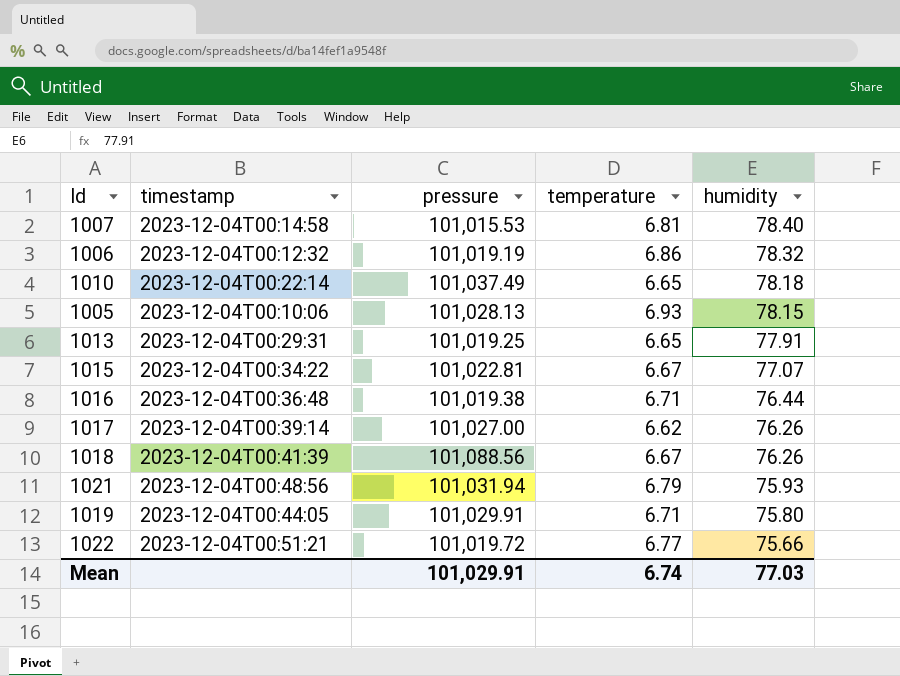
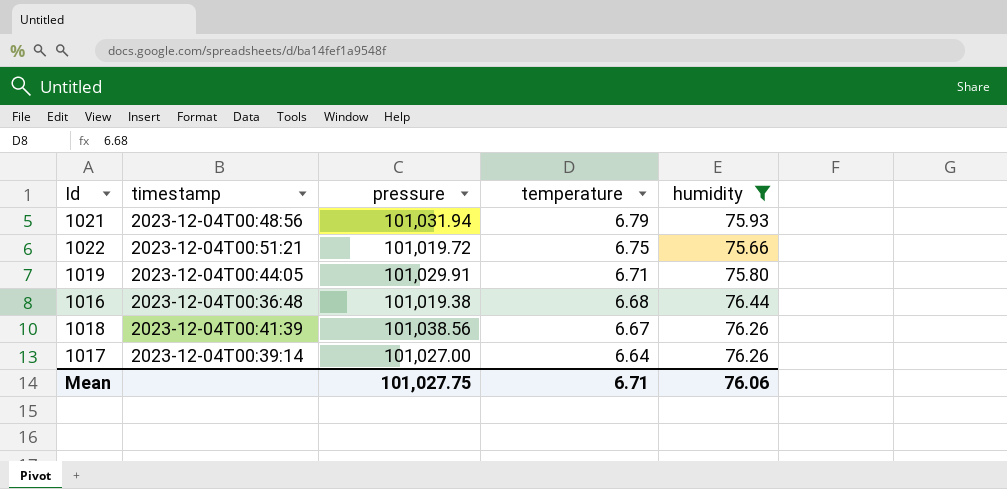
filter: none -> humidity <= 76.44
row order: humidity descending -> temperature descending
1022 | temperature: 6.77 -> 6.75
1016 | temperature: 6.71 -> 6.68
1018 | pressure: 101,088.56 -> 101,038.56
1017 | temperature: 6.62 -> 6.64
Mean | pressure: 101,029.91 -> 101,027.75
Mean | temperature: 6.74 -> 6.71
Mean | humidity: 77.03 -> 76.06

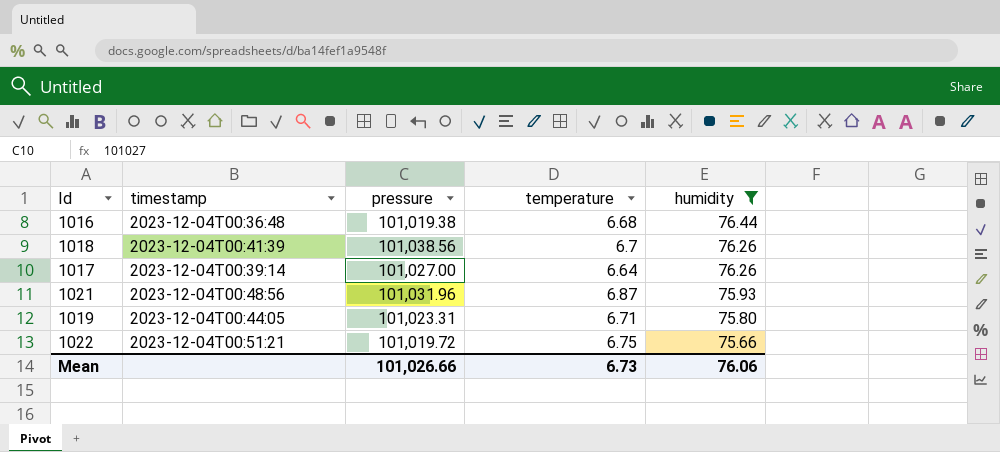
row order: temperature descending -> humidity descending
1018 | temperature: 6.67 -> 6.7
1021 | pressure: 101,031.94 -> 101,031.96
1021 | temperature: 6.79 -> 6.87
1019 | pressure: 101,029.91 -> 101,023.31
Mean | pressure: 101,027.75 -> 101,026.66
Mean | temperature: 6.71 -> 6.73

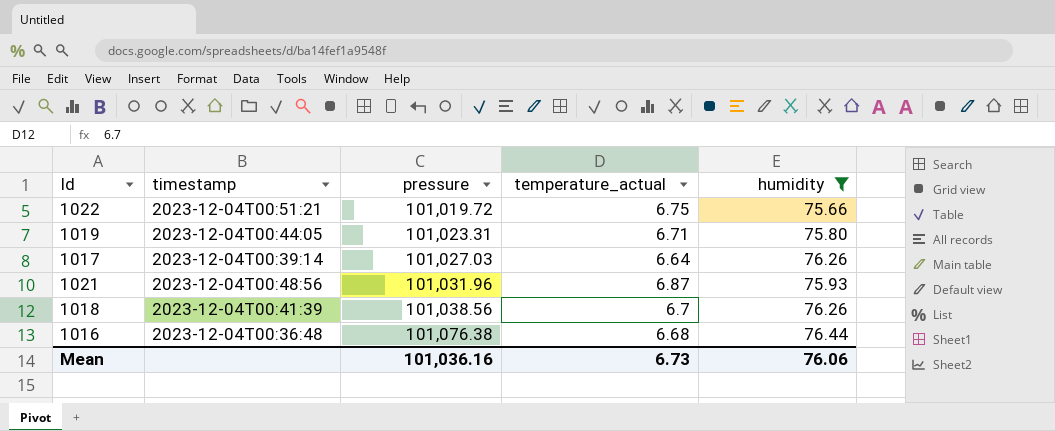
row order: humidity descending -> pressure ascending
column name: temperature -> temperature_actual
1017 | pressure: 101,027.00 -> 101,027.03
1016 | pressure: 101,019.38 -> 101,076.38
Mean | pressure: 101,026.66 -> 101,036.16

